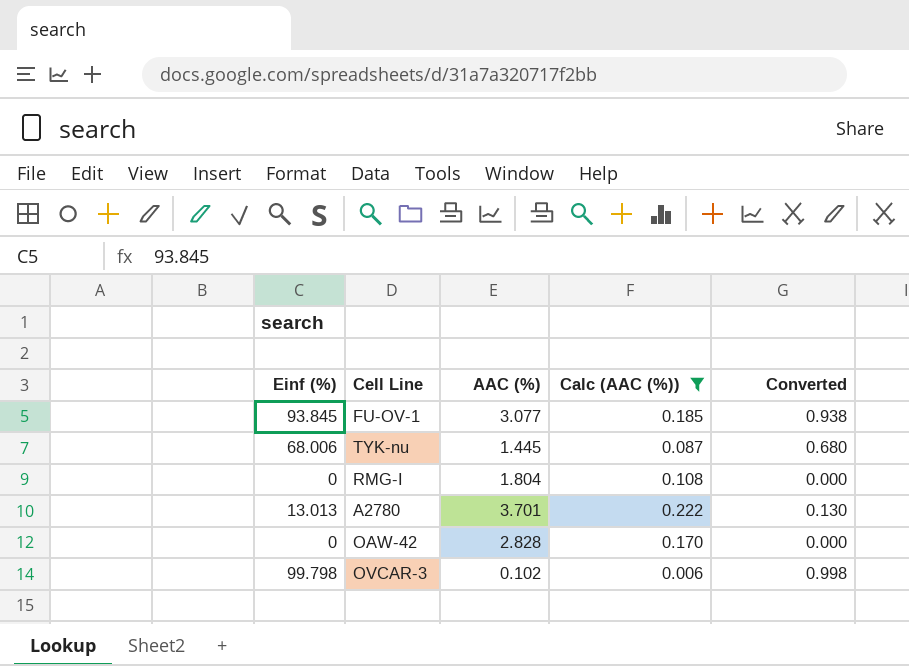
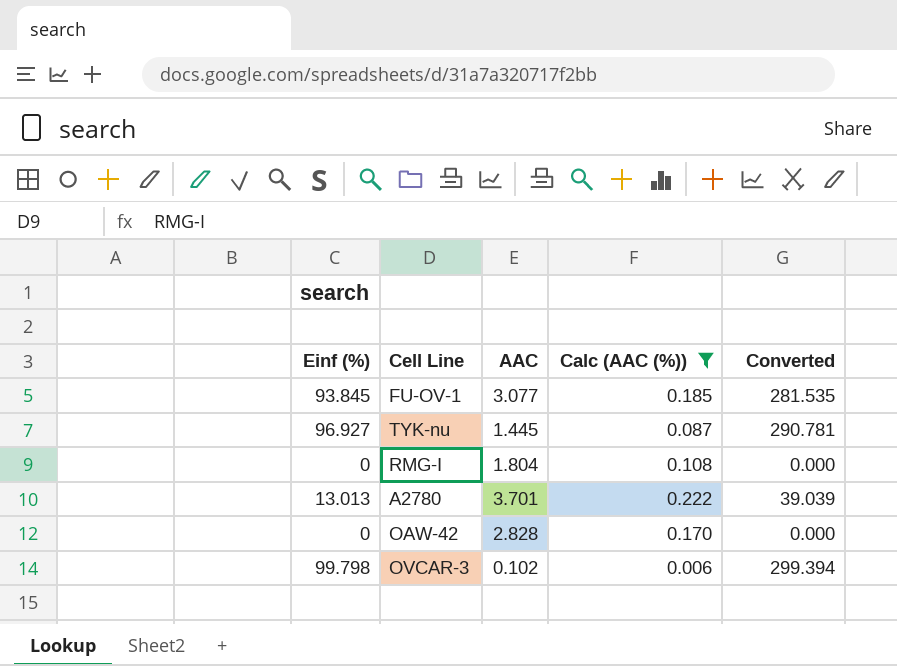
column name: AAC (%) -> AAC
column Converted | formula: [Einf (%)] * 0.01 -> [Einf (%)] * 3
TYK-nu | Einf (%): 68.006 -> 96.927

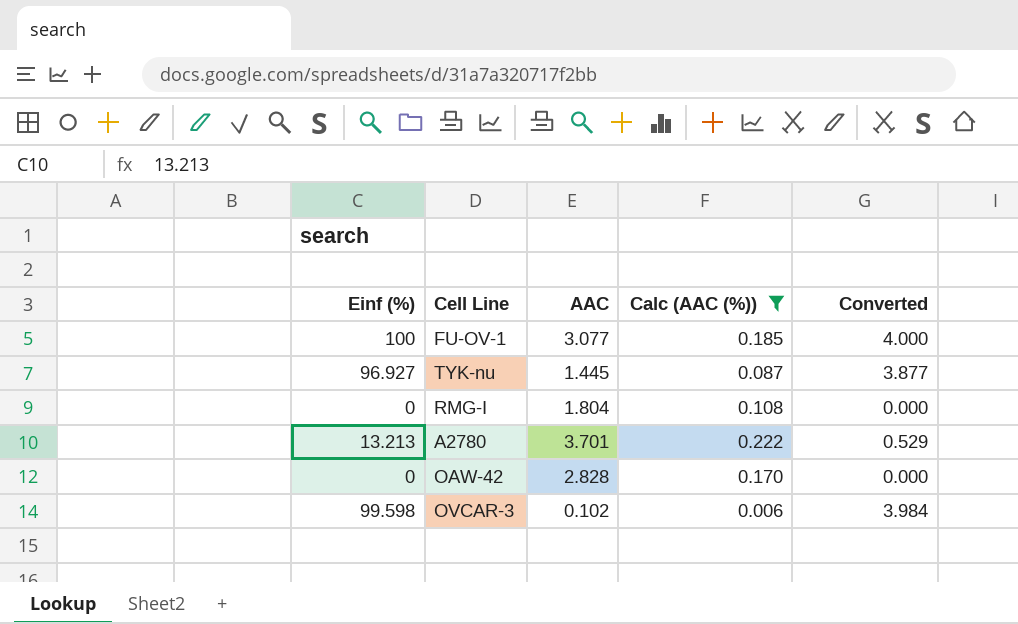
column Converted | formula: [Einf (%)] * 3 -> [Einf (%)] * 0.04
FU-OV-1 | Einf (%): 93.845 -> 100
A2780 | Einf (%): 13.013 -> 13.213
OVCAR-3 | Einf (%): 99.798 -> 99.598

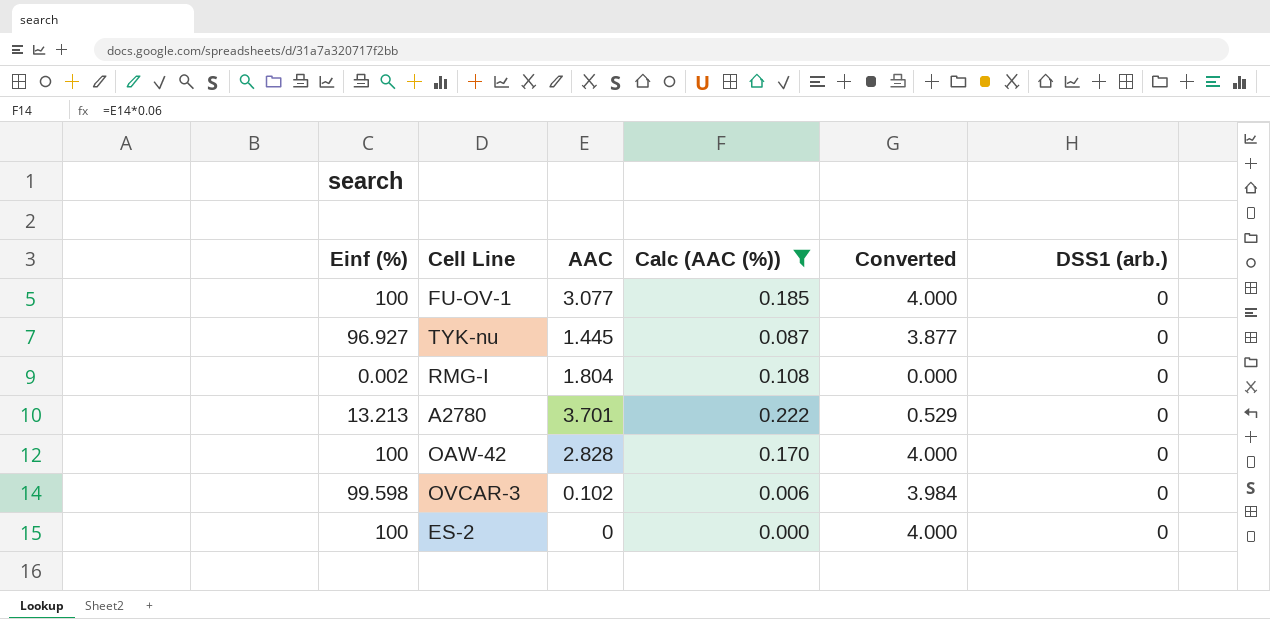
column DSS1 (arb.) | position: none -> 6
RMG-I | Einf (%): 0 -> 0.002
OAW-42 | Einf (%): 0 -> 100
OAW-42 | Converted: 0.000 -> 4.000
row ES-2: none -> 100 | 0 | 0.000 | 4.000 | 0

